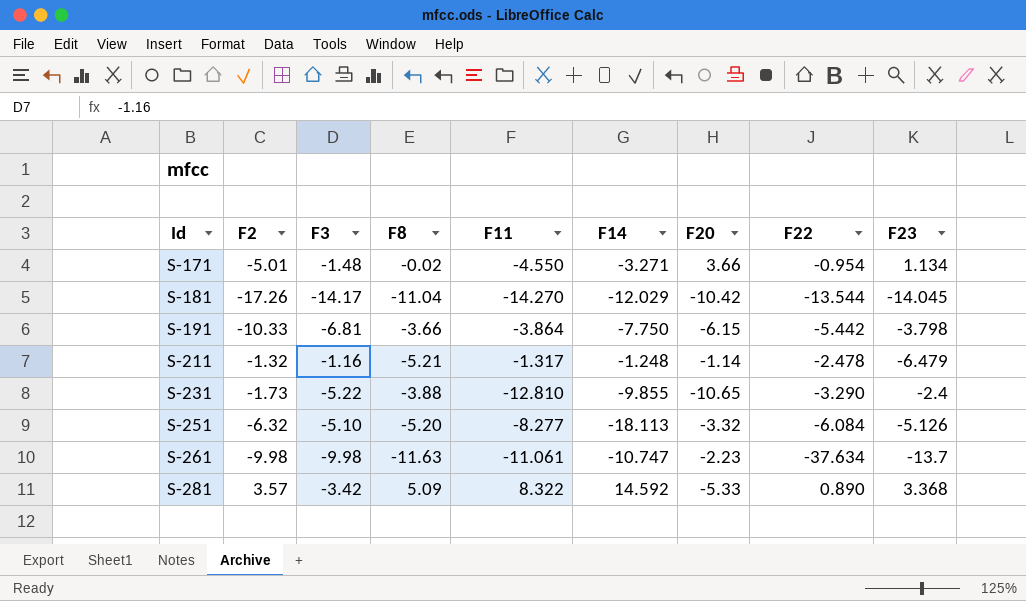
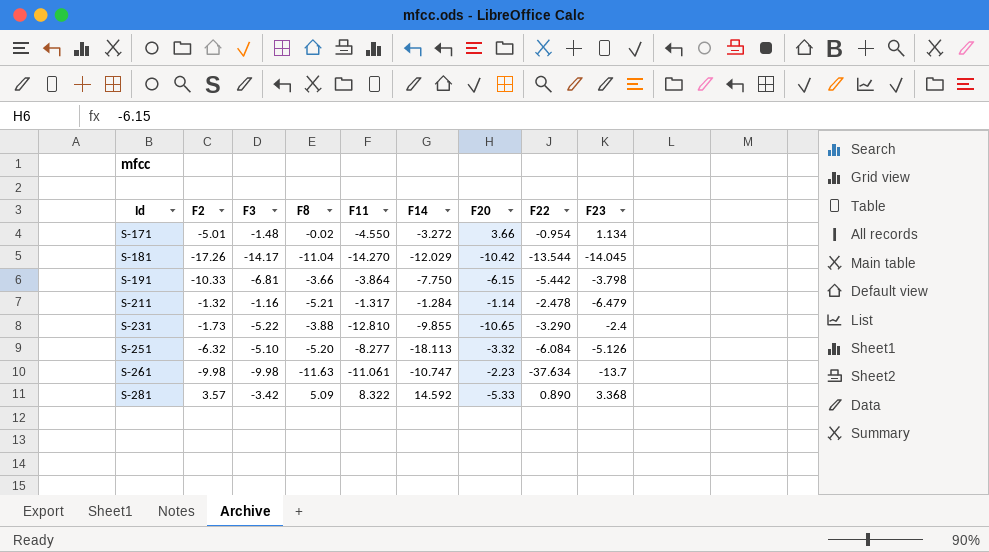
S-171 | F14: -3.271 -> -3.272
S-211 | F14: -1.248 -> -1.284

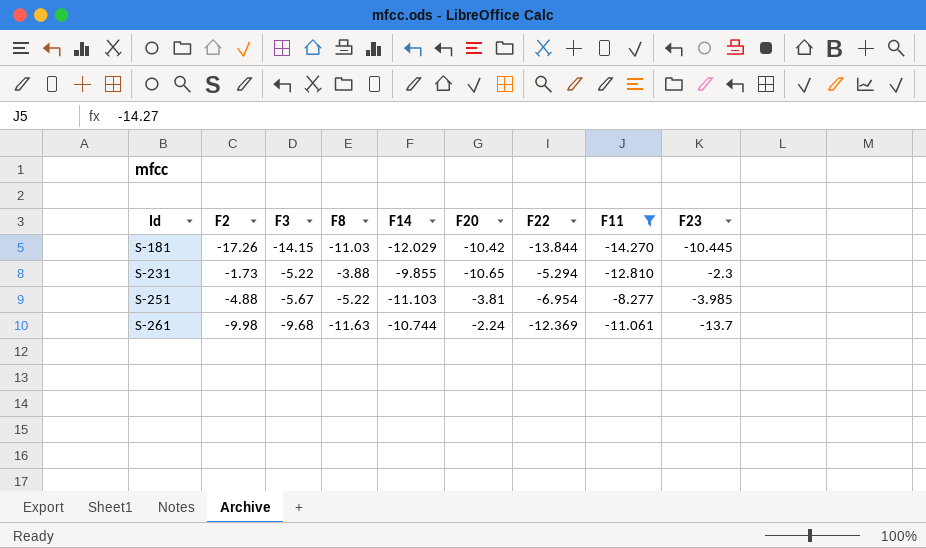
filter: none -> F11 <= -8.277
column F11 | position: 5 -> 8
S-181 | F3: -14.17 -> -14.15
S-181 | F8: -11.04 -> -11.03
S-181 | F22: -13.544 -> -13.844
S-181 | F23: -14.045 -> -10.445
S-231 | F22: -3.290 -> -5.294
S-231 | F23: -2.4 -> -2.3
S-251 | F2: -6.32 -> -4.88
S-251 | F3: -5.10 -> -5.67
S-251 | F8: -5.20 -> -5.22
S-251 | F14: -18.113 -> -11.103
S-251 | F20: -3.32 -> -3.81
S-251 | F22: -6.084 -> -6.954
S-251 | F23: -5.126 -> -3.985
S-261 | F3: -9.98 -> -9.68
S-261 | F14: -10.747 -> -10.744
S-261 | F20: -2.23 -> -2.24
S-261 | F22: -37.634 -> -12.369

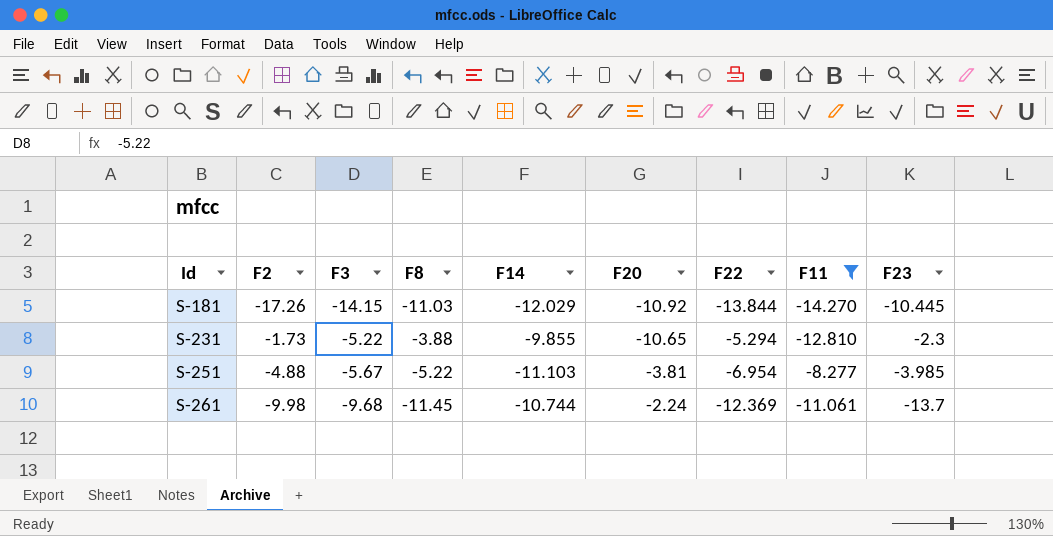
S-181 | F20: -10.42 -> -10.92
S-261 | F8: -11.63 -> -11.45

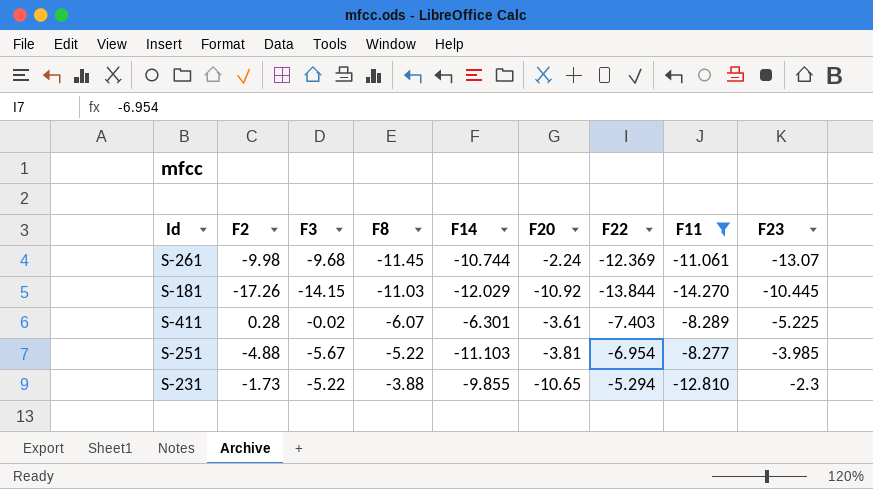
row order: Id ascending -> F8 ascending
S-261 | F23: -13.7 -> -13.07
row S-411: none -> 0.28 | -0.02 | -6.07 | -6.301 | -3.61 | -7.403 | -8.289 | -5.225

